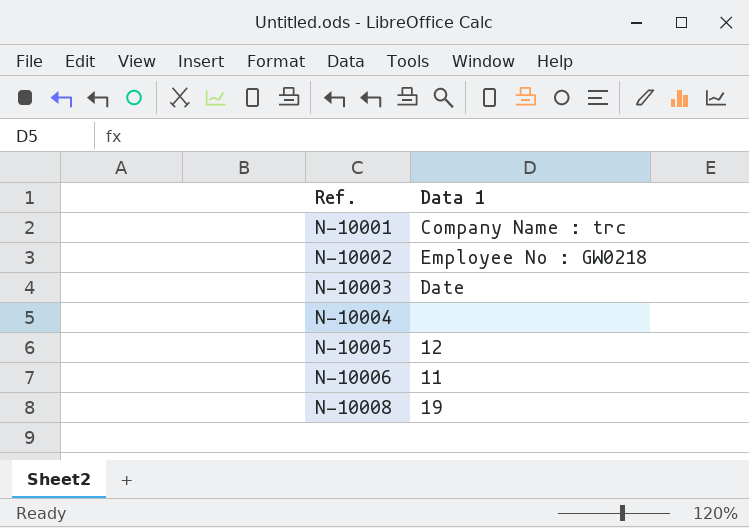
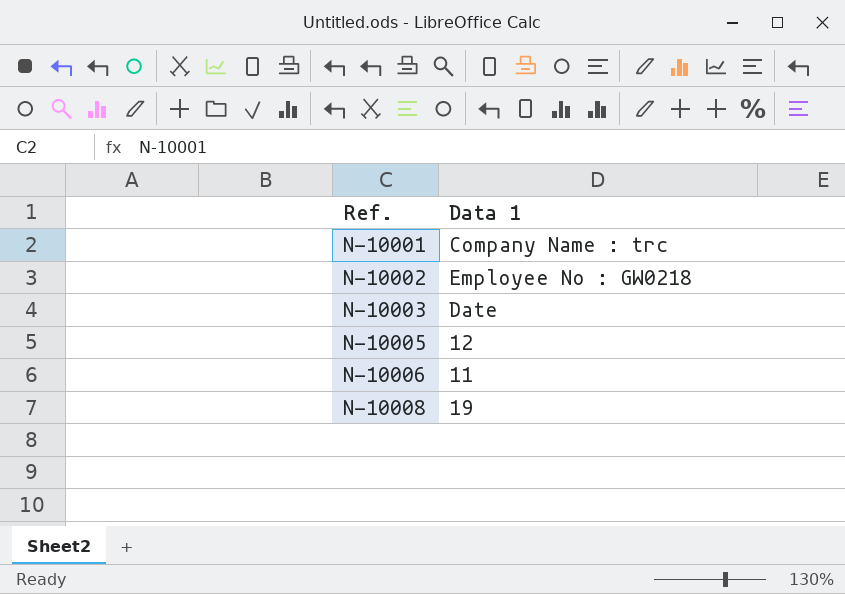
row N-10004: none -> none

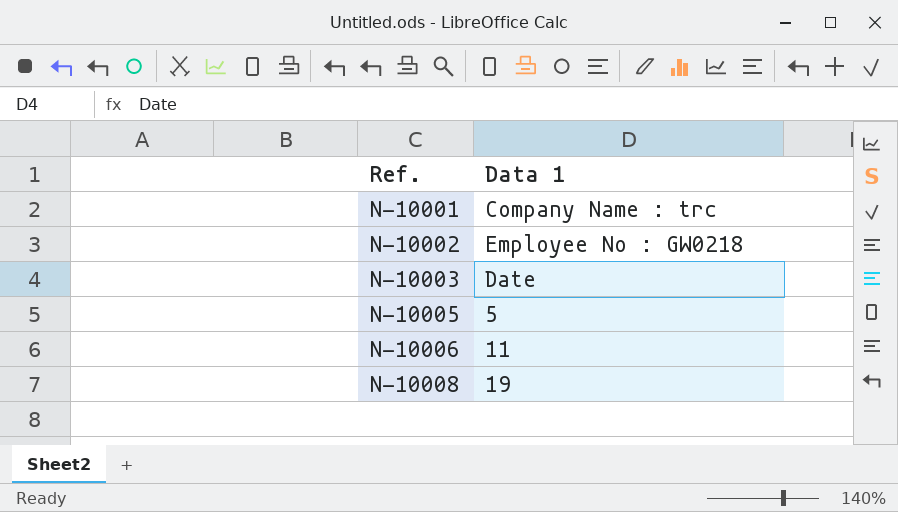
N-10005 | Data 1: 12 -> 5

